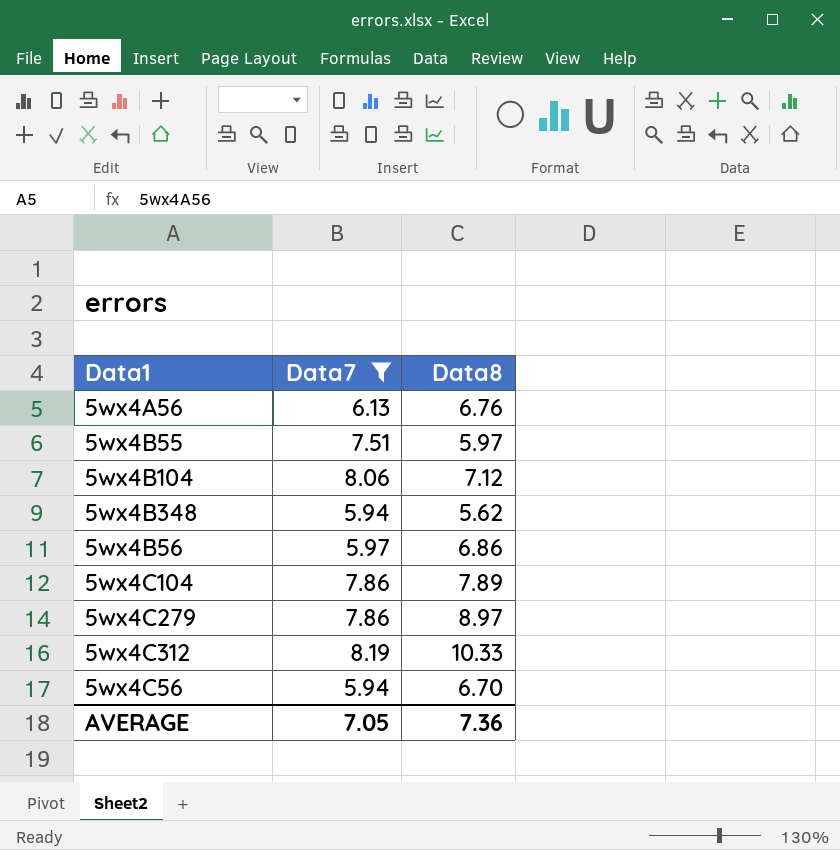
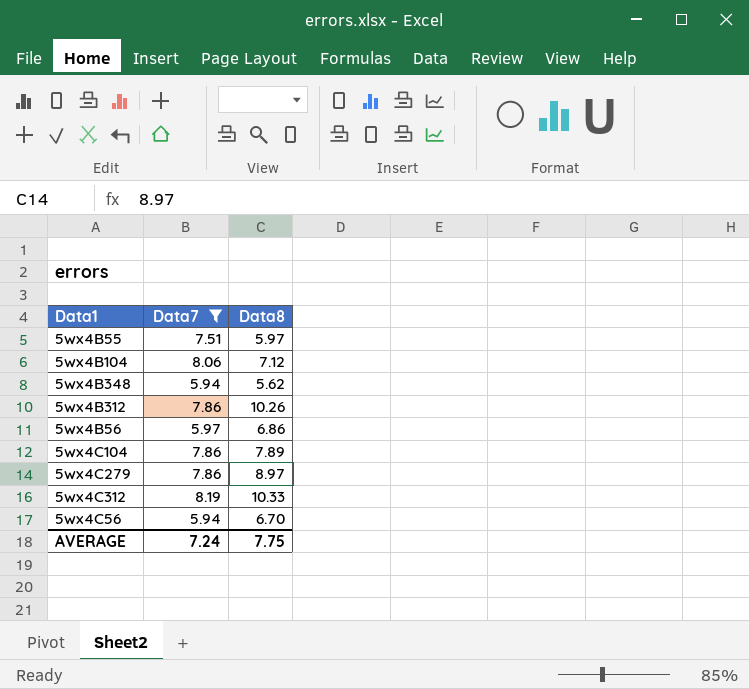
row 5wx4A56: 6.13 | 6.76 -> none
row 5wx4B312: none -> 7.86 | 10.26
AVERAGE | Data7: 7.05 -> 7.24
AVERAGE | Data8: 7.36 -> 7.75

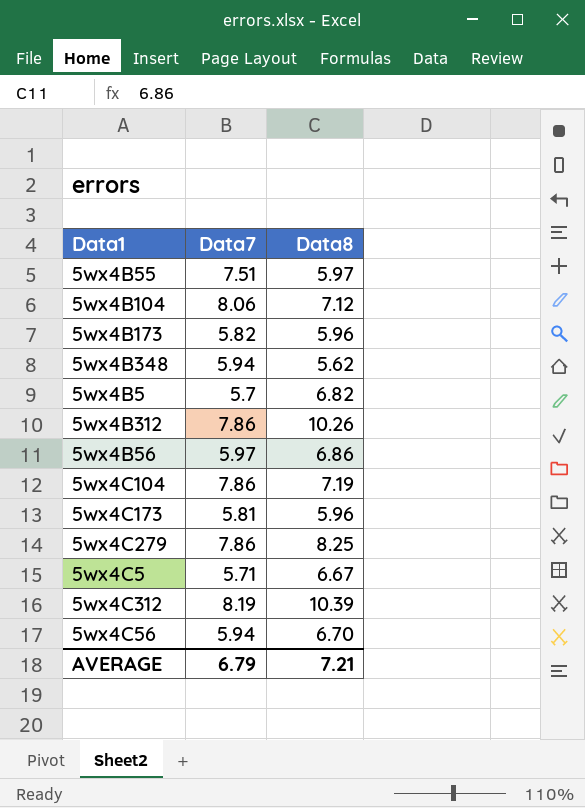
filter: Data7 >= 5.94 -> none
5wx4C104 | Data8: 7.89 -> 7.19
5wx4C279 | Data8: 8.97 -> 8.25
5wx4C312 | Data8: 10.33 -> 10.39
AVERAGE | Data7: 7.24 -> 6.79
AVERAGE | Data8: 7.75 -> 7.21

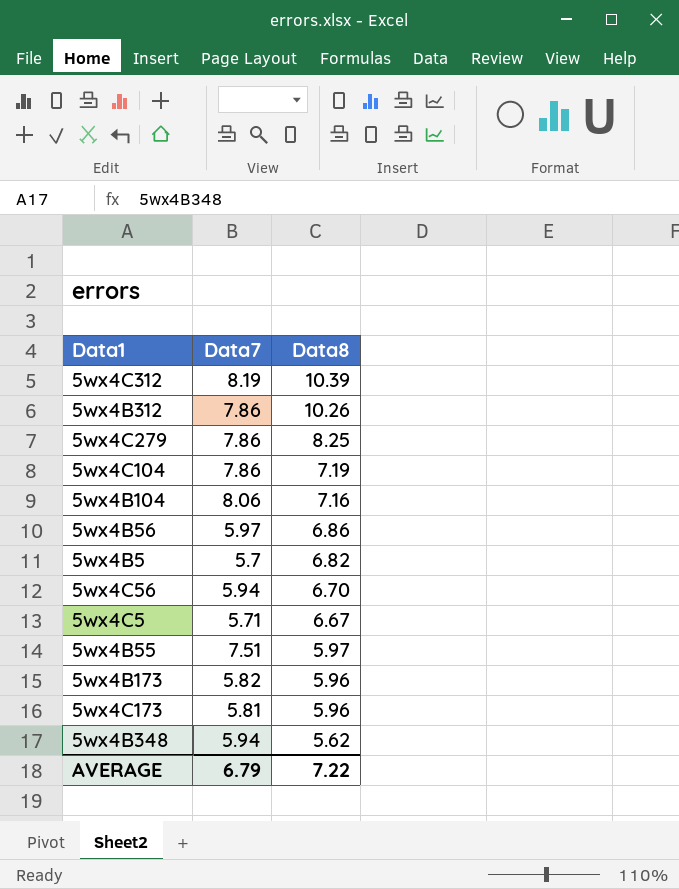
row order: none -> Data8 descending
5wx4B104 | Data8: 7.12 -> 7.16
AVERAGE | Data8: 7.21 -> 7.22

